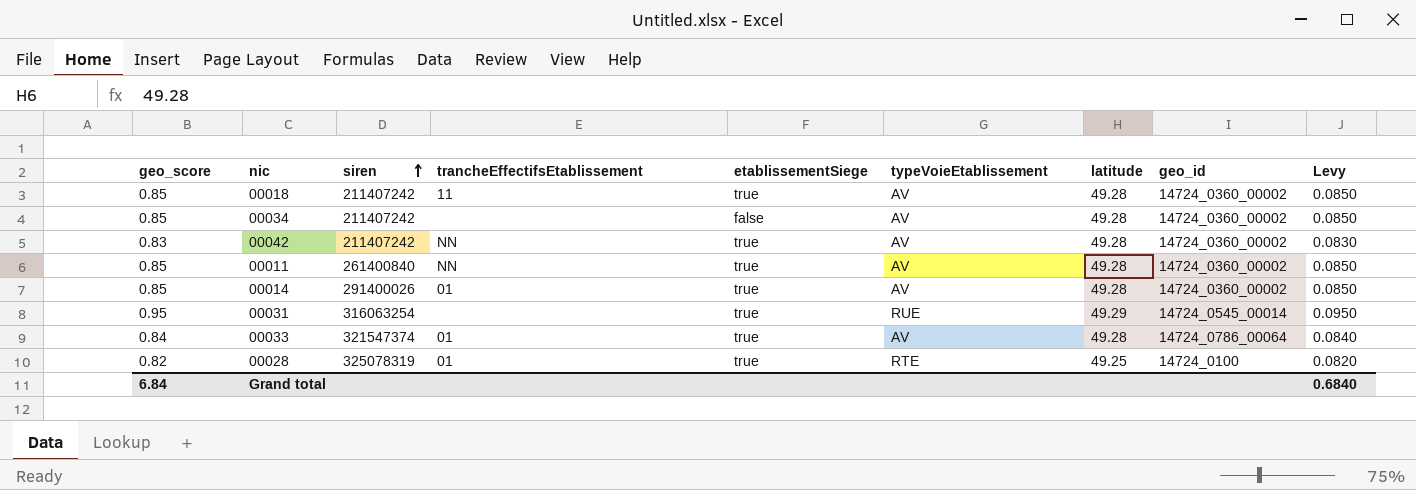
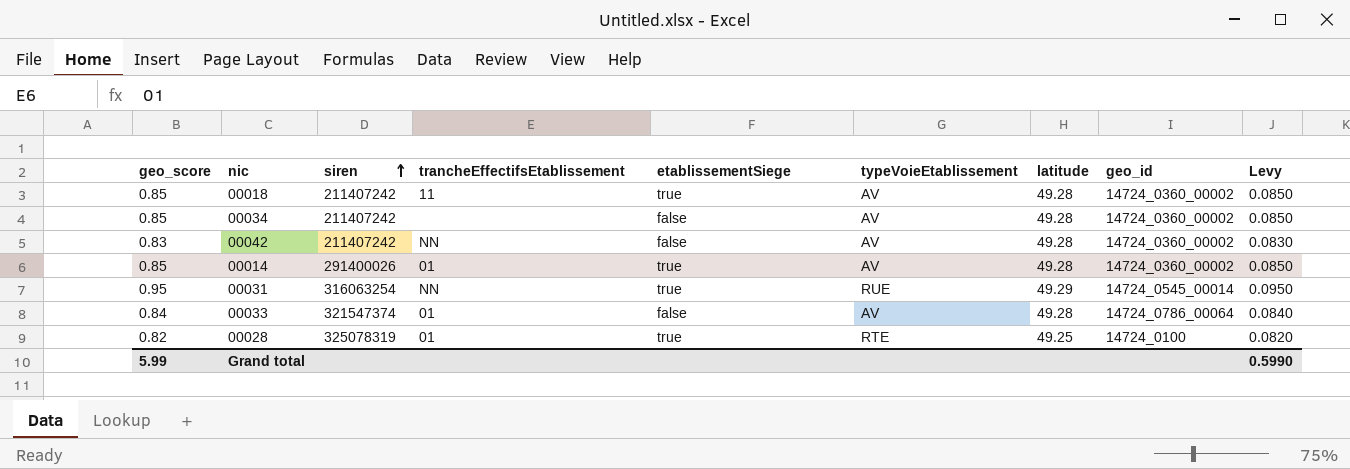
row 00011: 0.85 | 261400840 | NN | true | AV | 49.28 | 14724_0360_00002 | 0.0850 -> none
00042 | etablissementSiege: true -> false
00031 | trancheEffectifsEtablissement: none -> NN
00033 | etablissementSiege: true -> false
Grand total | geo_score: 6.84 -> 5.99
Grand total | Levy: 0.6840 -> 0.5990

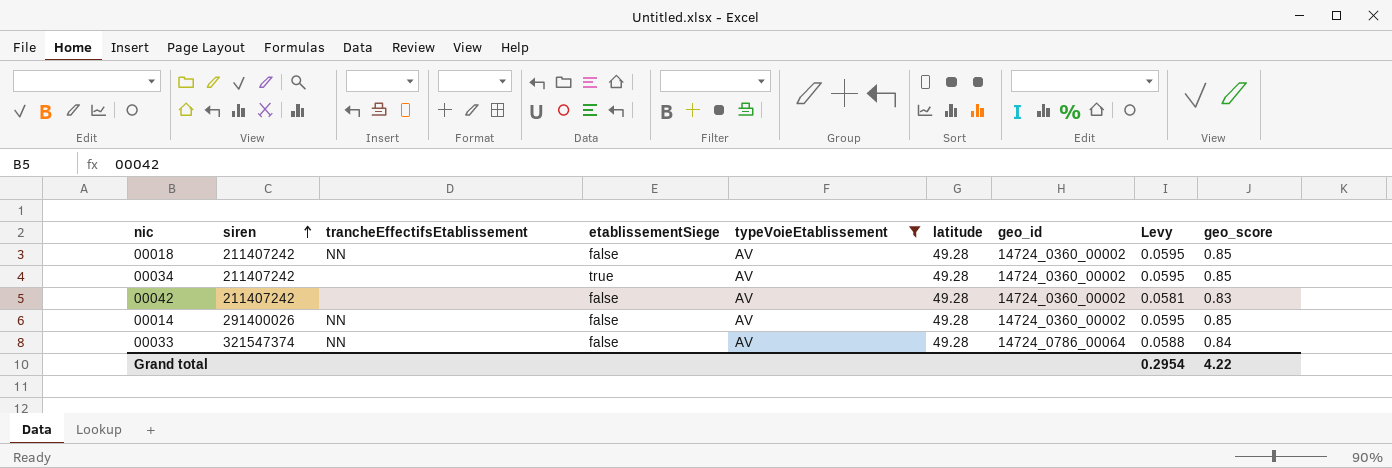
filter: none -> typeVoieEtablissement = AV
column Levy | formula: [geo_score] * 0.1 -> [geo_score] * 0.07
column geo_score | position: 1 -> 9
00018 | trancheEffectifsEtablissement: 11 -> NN
00018 | etablissementSiege: true -> false
00034 | etablissementSiege: false -> true
00042 | trancheEffectifsEtablissement: NN -> none
00014 | trancheEffectifsEtablissement: 01 -> NN
00014 | etablissementSiege: true -> false
00033 | trancheEffectifsEtablissement: 01 -> NN
Grand total | Levy: 0.5990 -> 0.2954
Grand total | geo_score: 5.99 -> 4.22

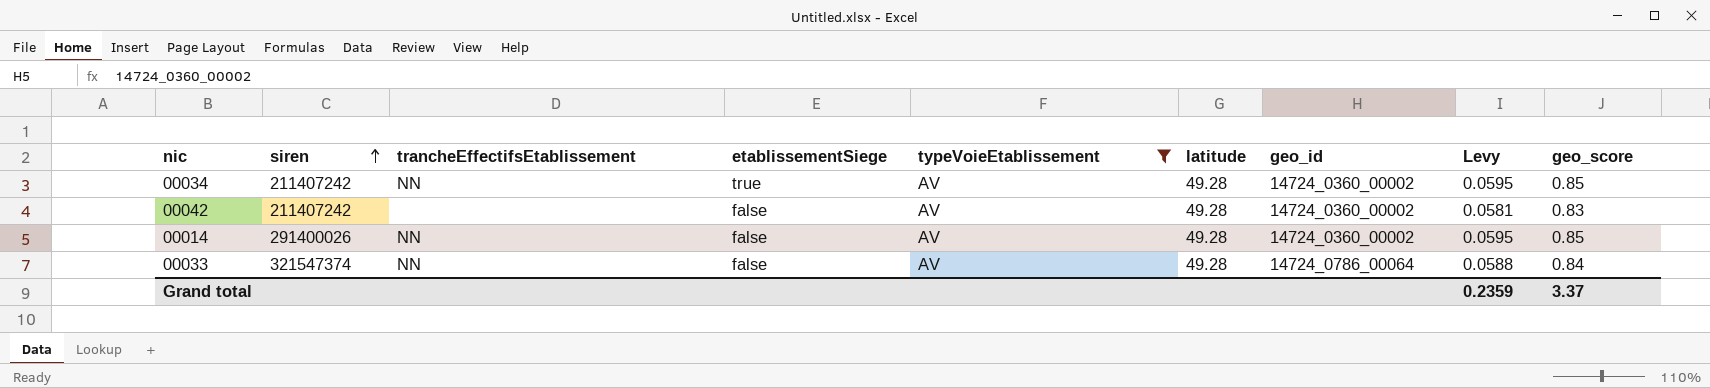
row 00018: 211407242 | NN | false | AV | 49.28 | 14724_0360_00002 | 0.0595 | 0.85 -> none
00034 | trancheEffectifsEtablissement: none -> NN
Grand total | Levy: 0.2954 -> 0.2359
Grand total | geo_score: 4.22 -> 3.37

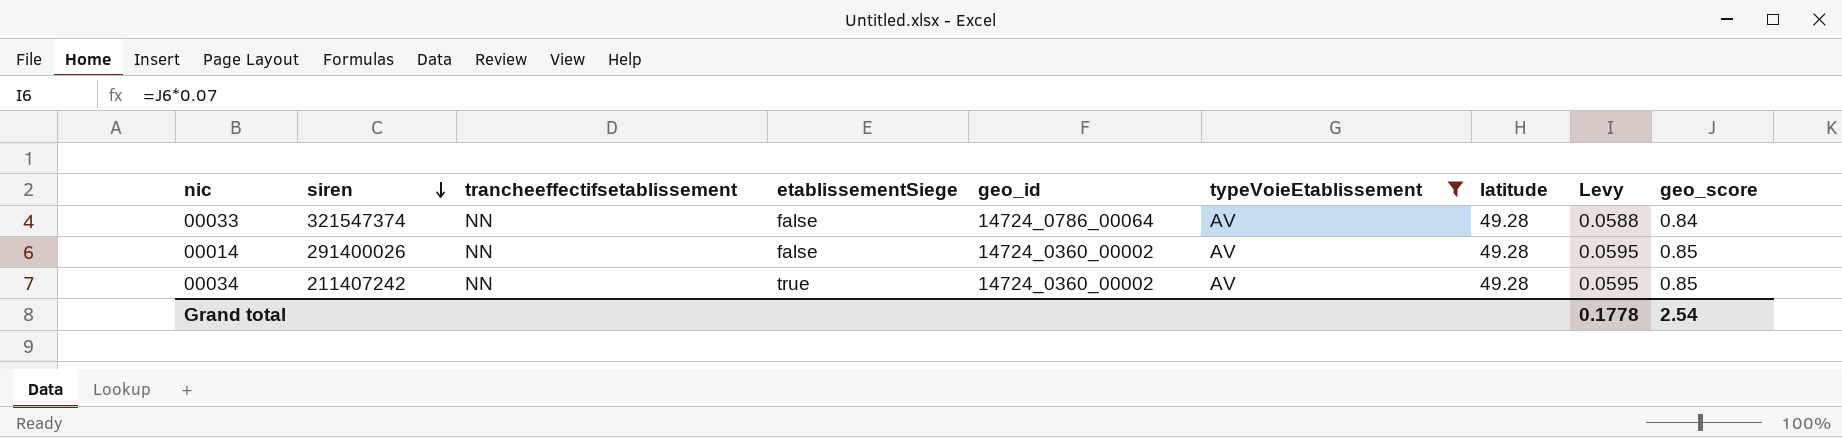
row order: siren ascending -> siren descending
column name: trancheEffectifsEtablissement -> trancheeffectifsetablissement
column geo_id | position: 7 -> 5
row 00042: 211407242 | none | false | AV | 49.28 | 14724_0360_00002 | 0.0581 | 0.83 -> none
Grand total | Levy: 0.2359 -> 0.1778
Grand total | geo_score: 3.37 -> 2.54

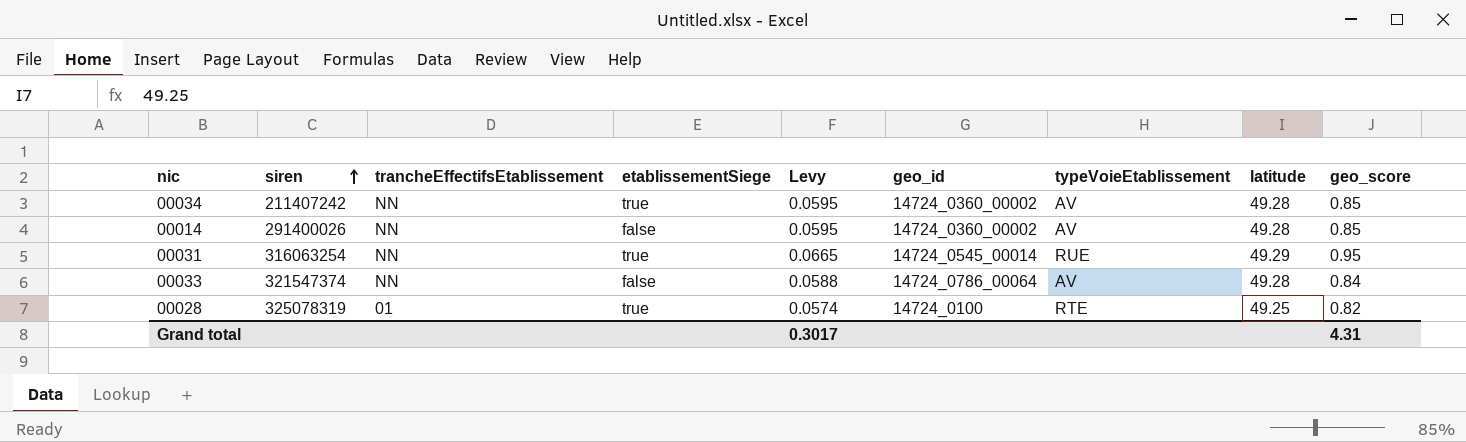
filter: typeVoieEtablissement = AV -> none
row order: siren descending -> siren ascending
column name: trancheeffectifsetablissement -> trancheEffectifsEtablissement
column Levy | position: 8 -> 5
Grand total | Levy: 0.1778 -> 0.3017
Grand total | geo_score: 2.54 -> 4.31

